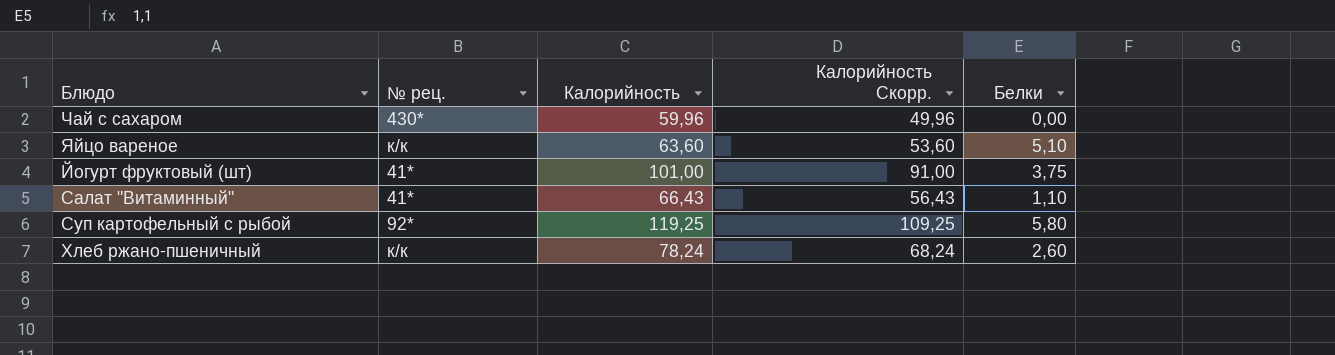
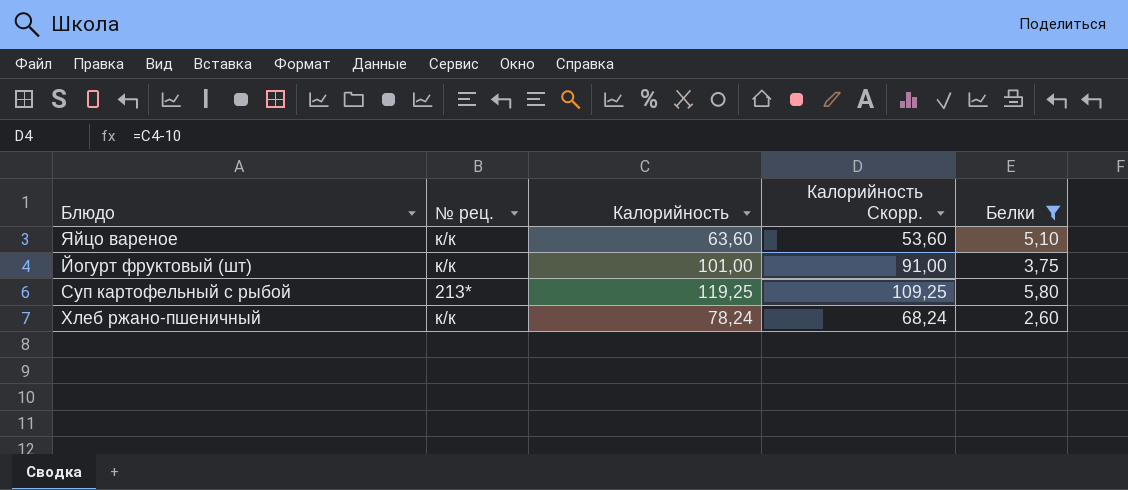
filter: none -> Белки >= 2,60
Йогурт фруктовый (шт) | № рец.: 41* -> к/к
Суп картофельный с рыбой | № рец.: 92* -> 213*

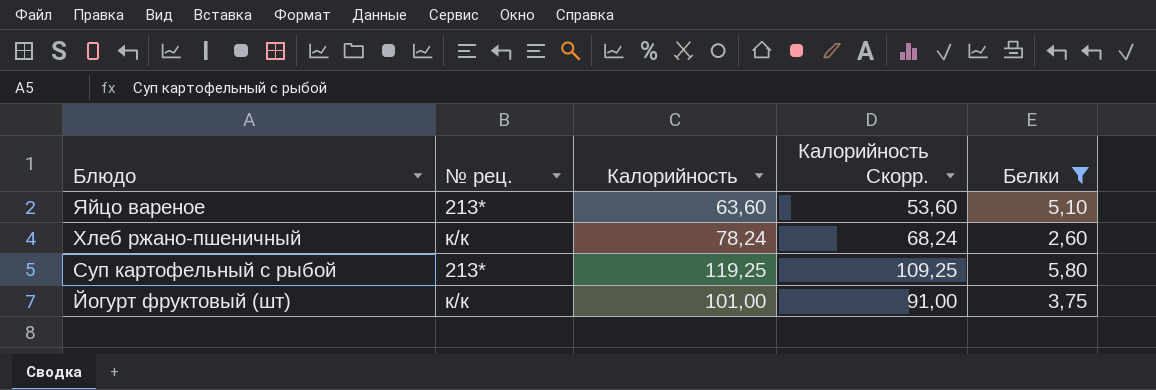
row order: none -> Блюдо descending
Яйцо вареное | № рец.: к/к -> 213*

